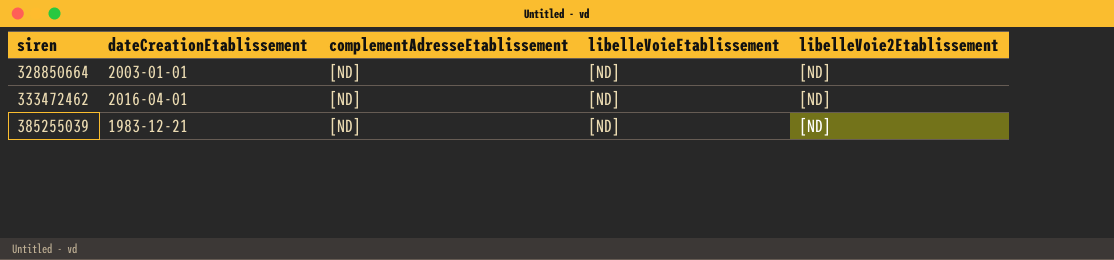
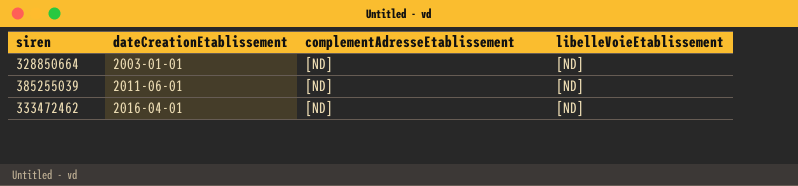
row order: siren ascending -> dateCreationEtablissement ascending
column libelleVoie2Etablissement | position: 5 -> none
385255039 | dateCreationEtablissement: 1983-12-21 -> 2011-06-01

